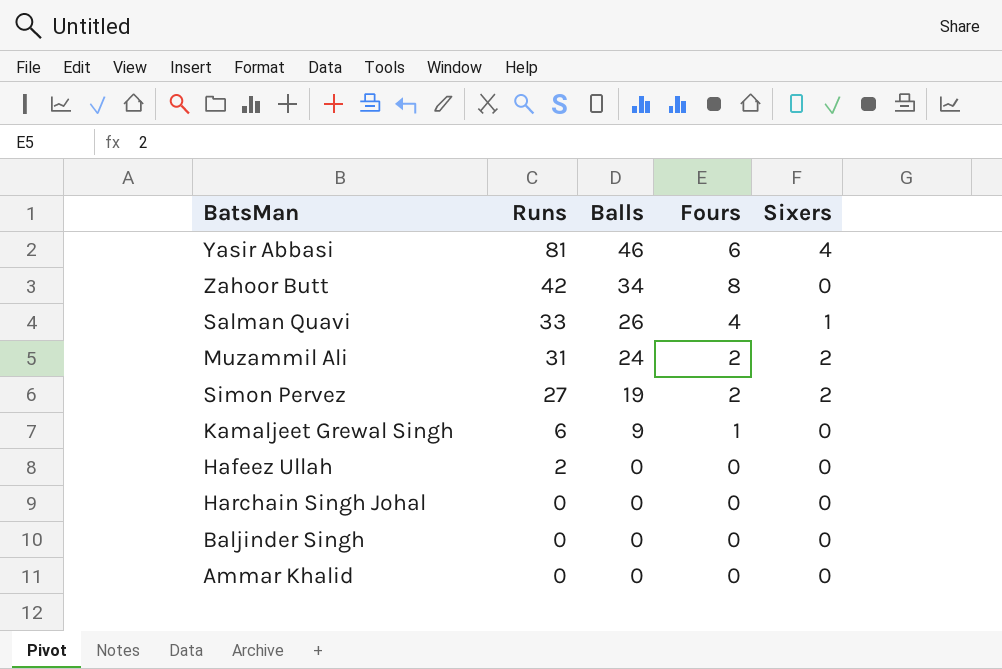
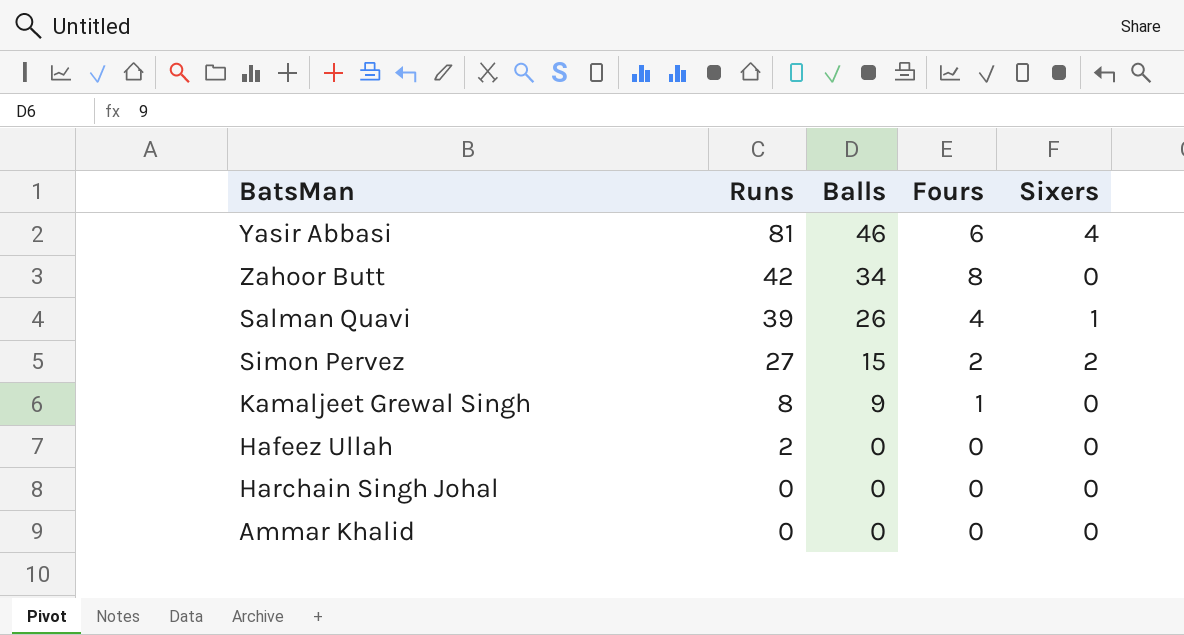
row Muzammil Ali: 31 | 24 | 2 | 2 -> none
row Baljinder Singh: 0 | 0 | 0 | 0 -> none
Salman Quavi | Runs: 33 -> 39
Simon Pervez | Balls: 19 -> 15
Kamaljeet Grewal Singh | Runs: 6 -> 8

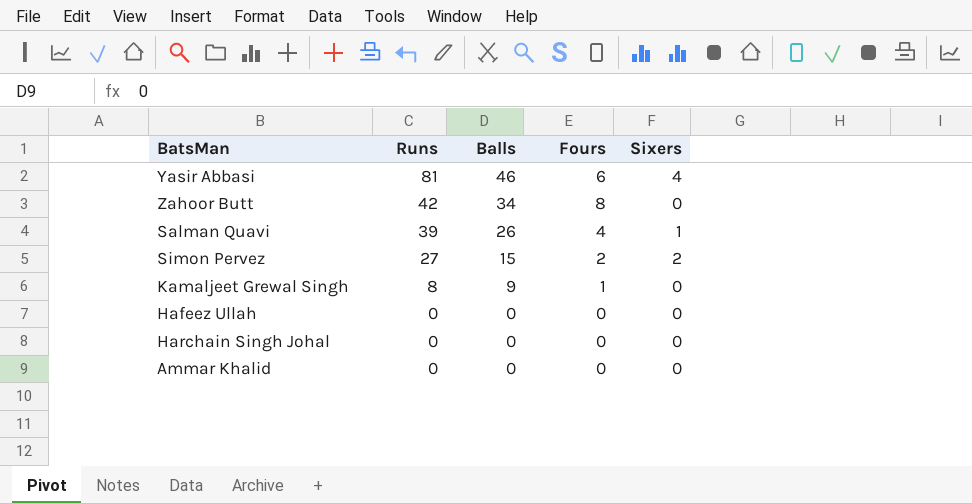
Hafeez Ullah | Runs: 2 -> 0

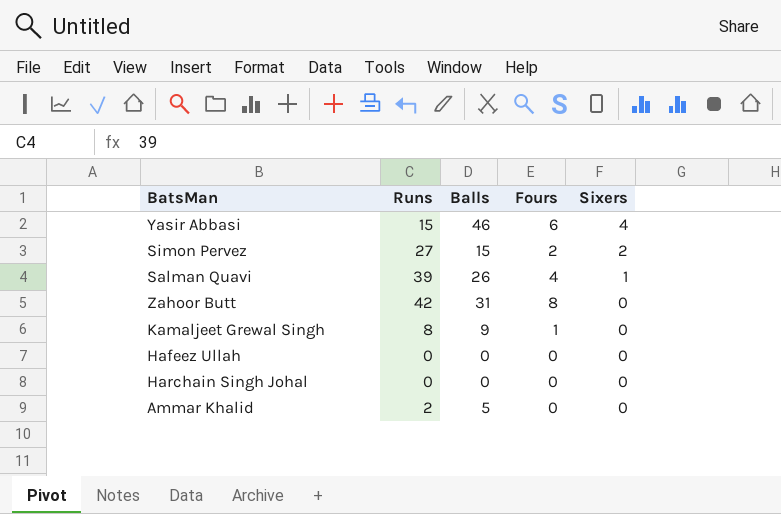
row order: Runs descending -> Sixers descending
Yasir Abbasi | Runs: 81 -> 15
Zahoor Butt | Balls: 34 -> 31
Ammar Khalid | Runs: 0 -> 2
Ammar Khalid | Balls: 0 -> 5

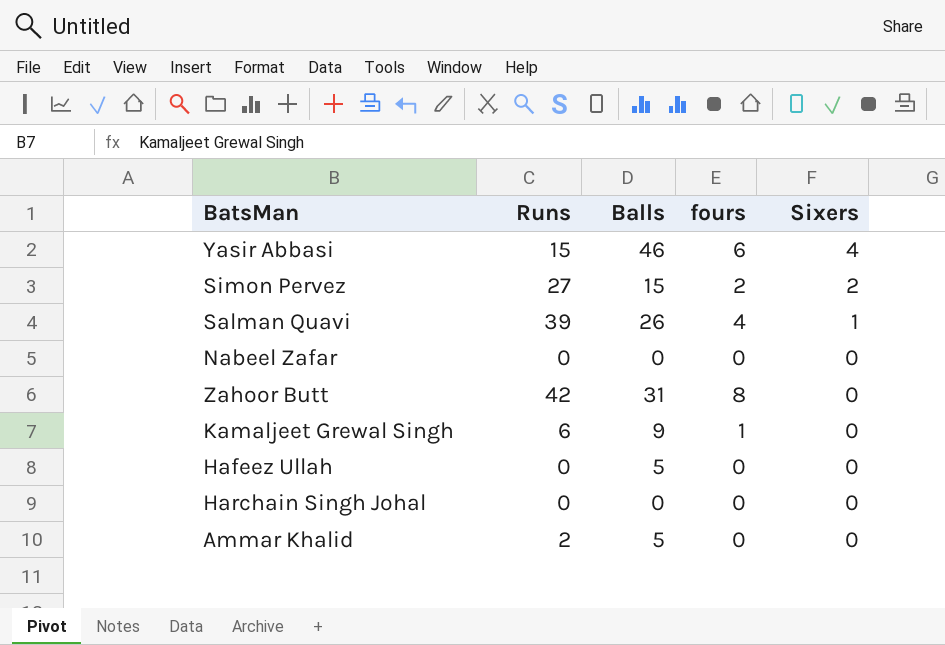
column name: Fours -> fours
row Nabeel Zafar: none -> 0 | 0 | 0 | 0
Kamaljeet Grewal Singh | Runs: 8 -> 6
Hafeez Ullah | Balls: 0 -> 5

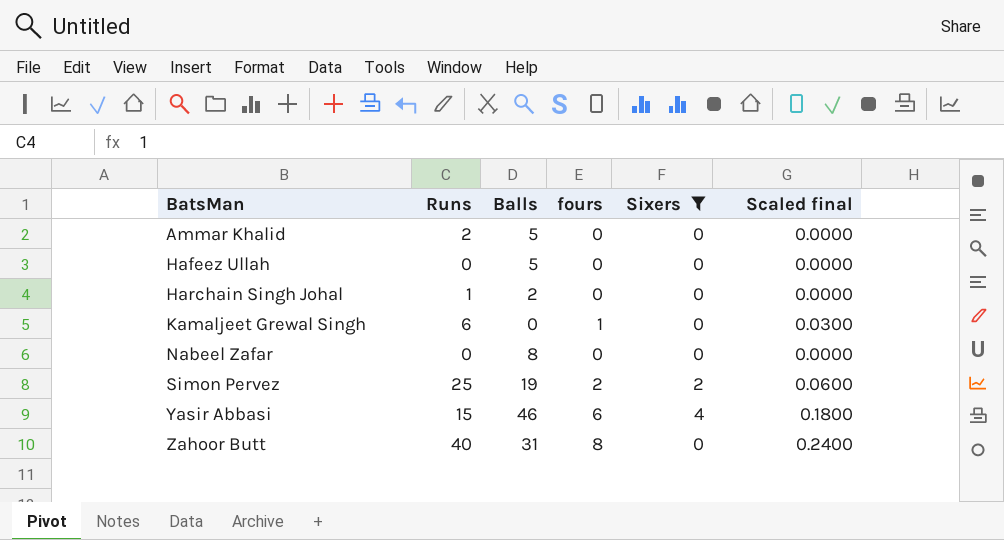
filter: none -> Sixers != 1
row order: Sixers descending -> BatsMan ascending
column Scaled final | formula: none -> [fours] * 0.03
Harchain Singh Johal | Runs: 0 -> 1
Harchain Singh Johal | Balls: 0 -> 2
Kamaljeet Grewal Singh | Balls: 9 -> 0
Nabeel Zafar | Balls: 0 -> 8
Simon Pervez | Runs: 27 -> 25
Simon Pervez | Balls: 15 -> 19
Zahoor Butt | Runs: 42 -> 40

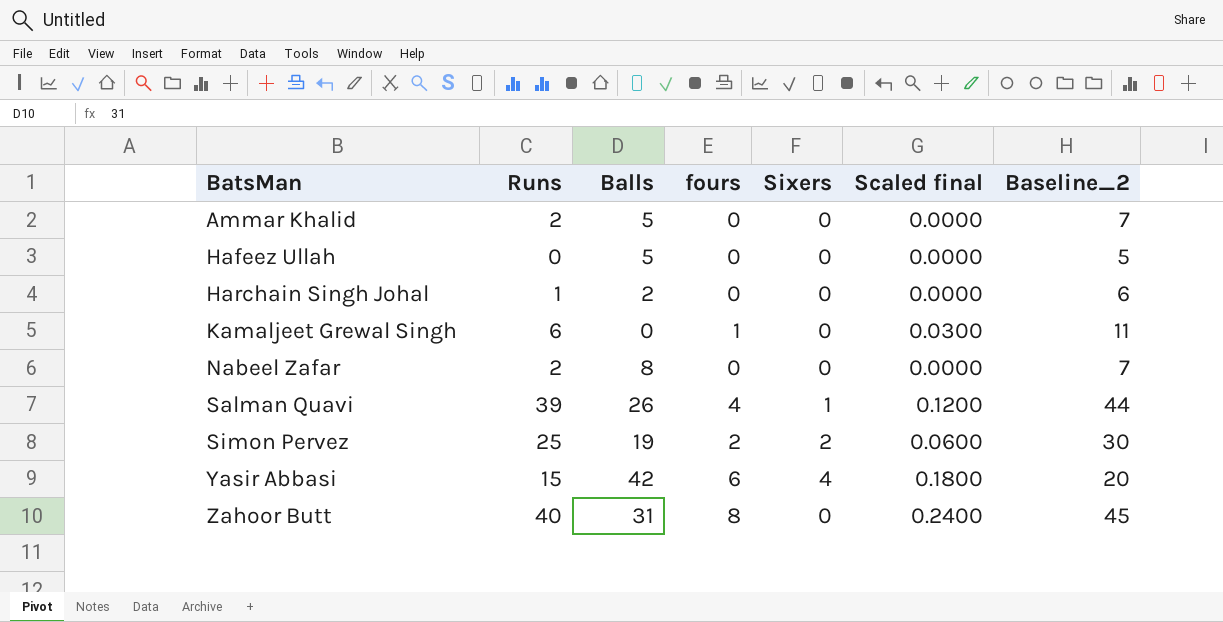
filter: Sixers != 1 -> none
column Baseline_2 | formula: none -> [Runs] + 5
Nabeel Zafar | Runs: 0 -> 2
Yasir Abbasi | Balls: 46 -> 42

